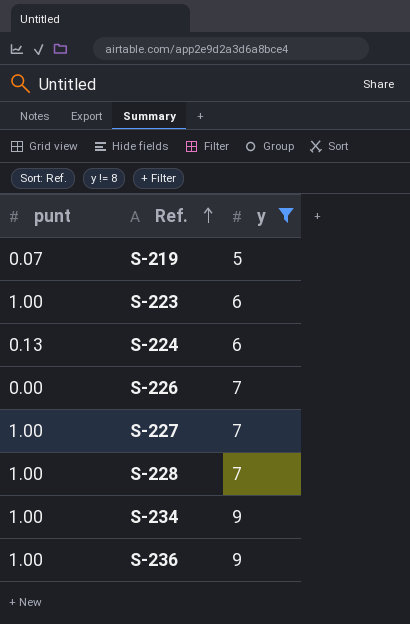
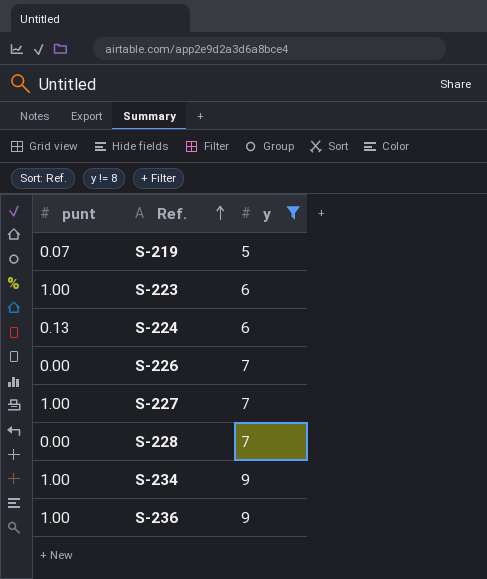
S-228 | punt: 1.00 -> 0.00

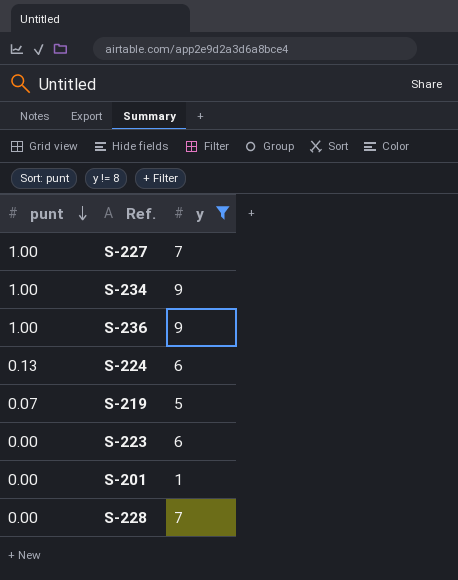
row order: Ref. ascending -> punt descending
row S-226: 0.00 | 7 -> none
S-223 | punt: 1.00 -> 0.00
row S-201: none -> 0.00 | 1

